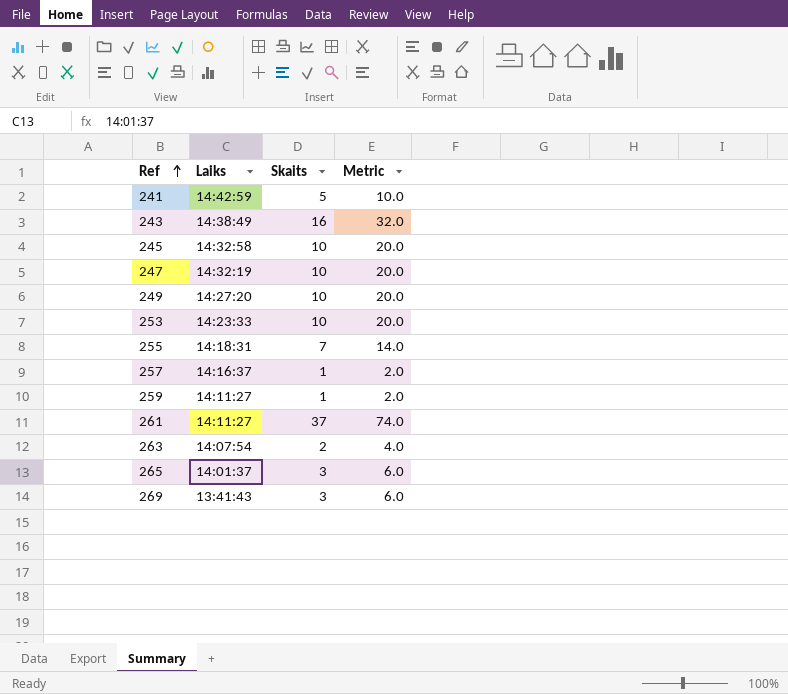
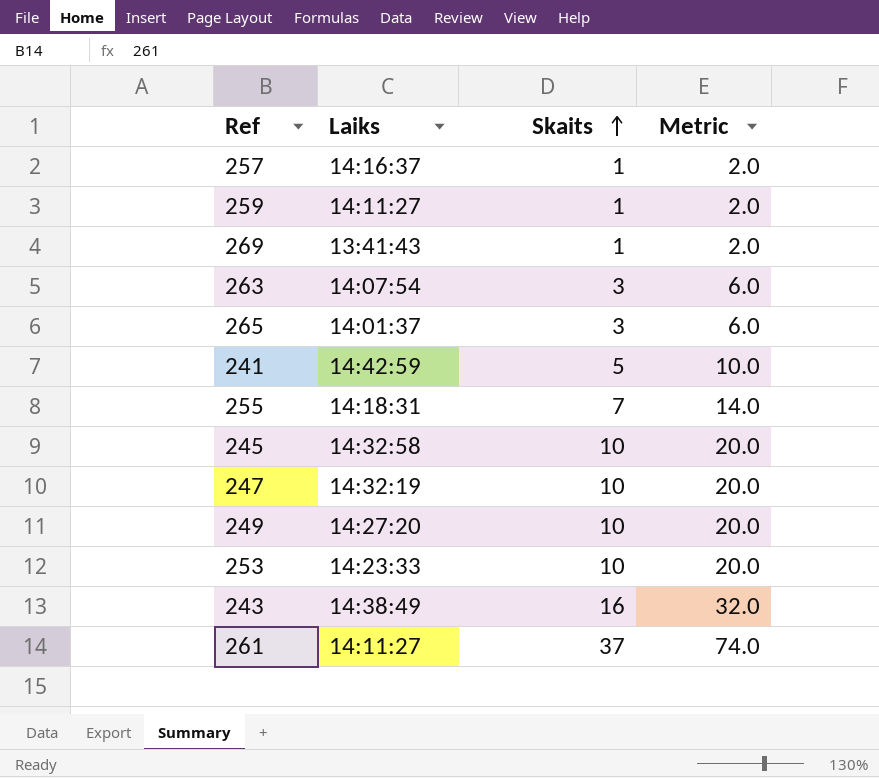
row order: Ref ascending -> Skaits ascending
269 | Skaits: 3 -> 1
269 | Metric: 6.0 -> 2.0
263 | Skaits: 2 -> 3
263 | Metric: 4.0 -> 6.0

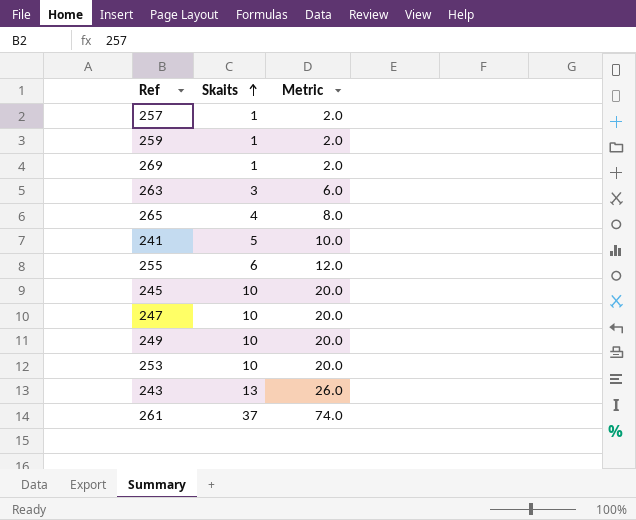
column Laiks | position: 2 -> none
265 | Skaits: 3 -> 4
265 | Metric: 6.0 -> 8.0
255 | Skaits: 7 -> 6
255 | Metric: 14.0 -> 12.0
243 | Skaits: 16 -> 13
243 | Metric: 32.0 -> 26.0

